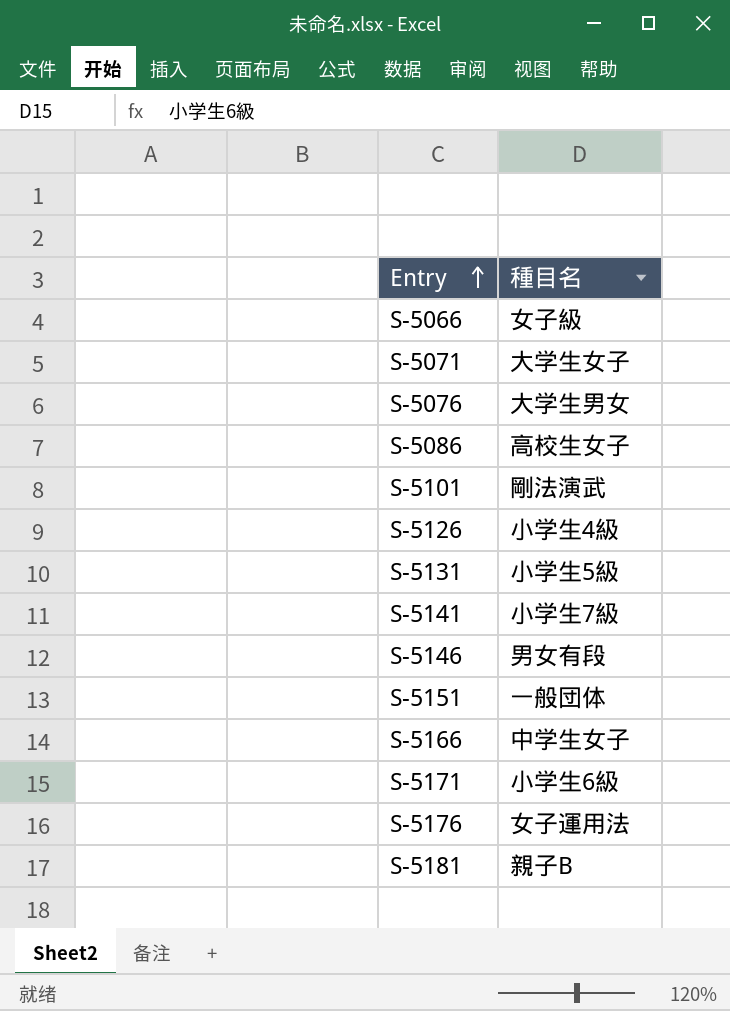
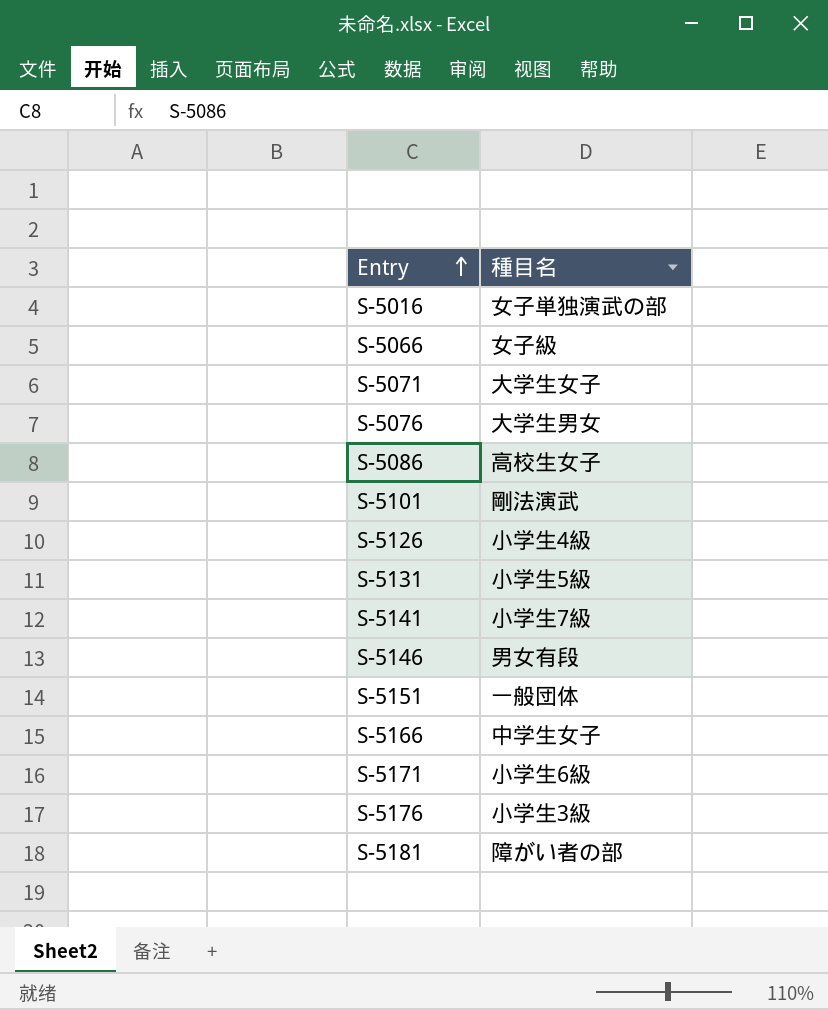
row S-5016: none -> 女子単独演武の部
S-5176 | 種目名: 女子運用法 -> 小学生3級
S-5181 | 種目名: 親子B -> 障がい者の部

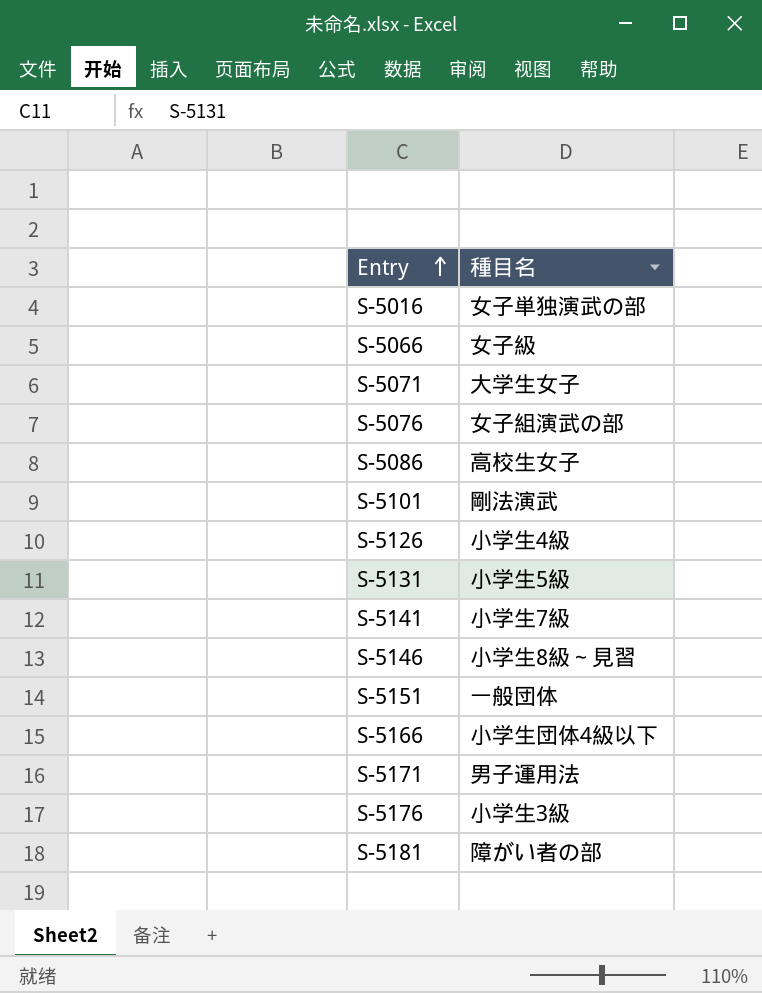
S-5076 | 種目名: 大学生男女 -> 女子組演武の部
S-5146 | 種目名: 男女有段 -> 小学生8級～見習
S-5166 | 種目名: 中学生女子 -> 小学生団体4級以下
S-5171 | 種目名: 小学生6級 -> 男子運用法

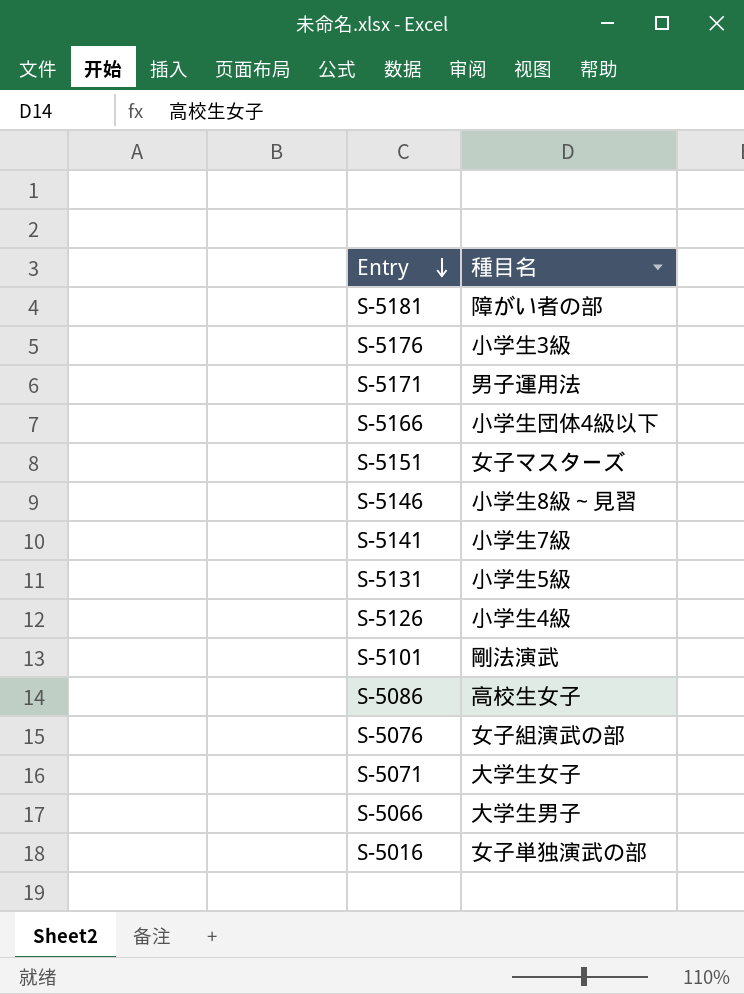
row order: Entry ascending -> Entry descending
S-5151 | 種目名: 一般団体 -> 女子マスターズ
S-5066 | 種目名: 女子級 -> 大学生男子

